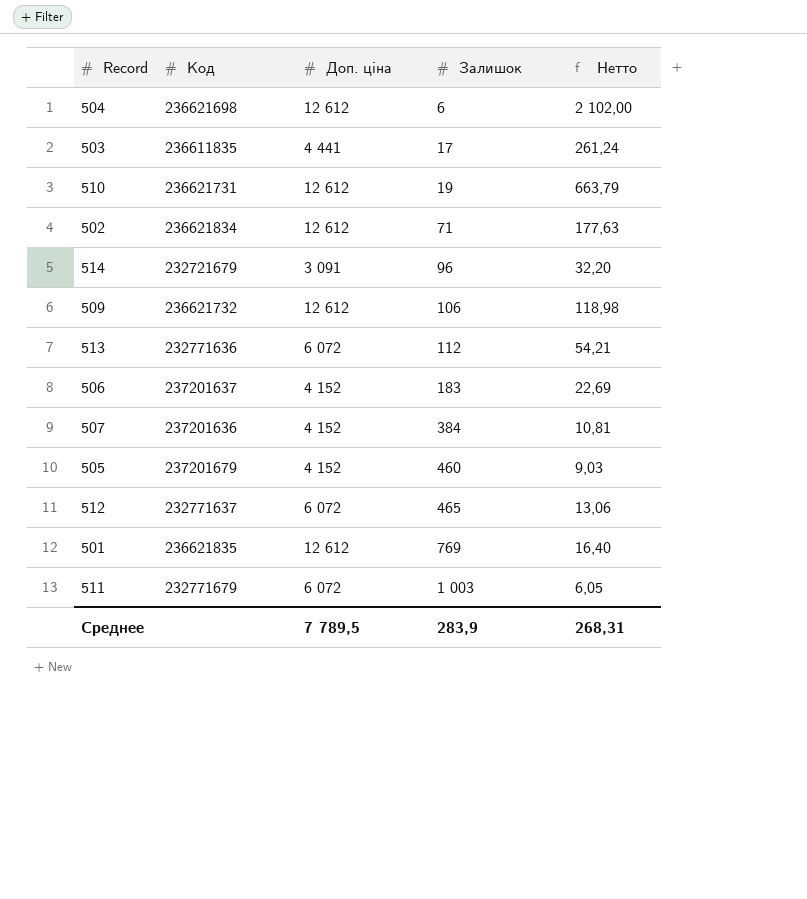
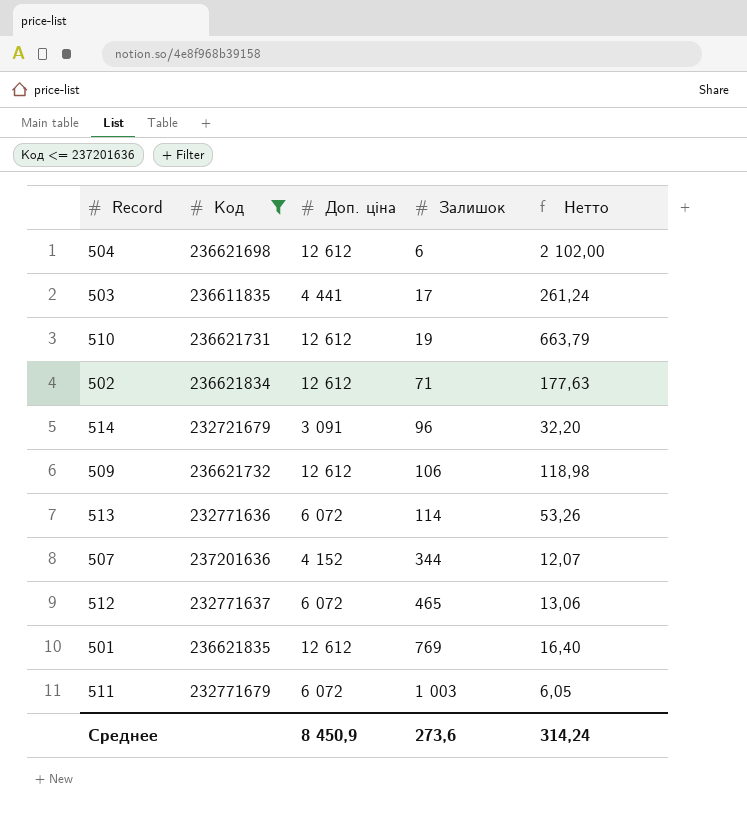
filter: none -> Код <= 237201636
513 | Залишок: 112 -> 114
513 | Нетто: 54,21 -> 53,26
507 | Залишок: 384 -> 344
507 | Нетто: 10,81 -> 12,07
Среднее | Доп. ціна: 7 789,5 -> 8 450,9
Среднее | Залишок: 283,9 -> 273,6
Среднее | Нетто: 268,31 -> 314,24

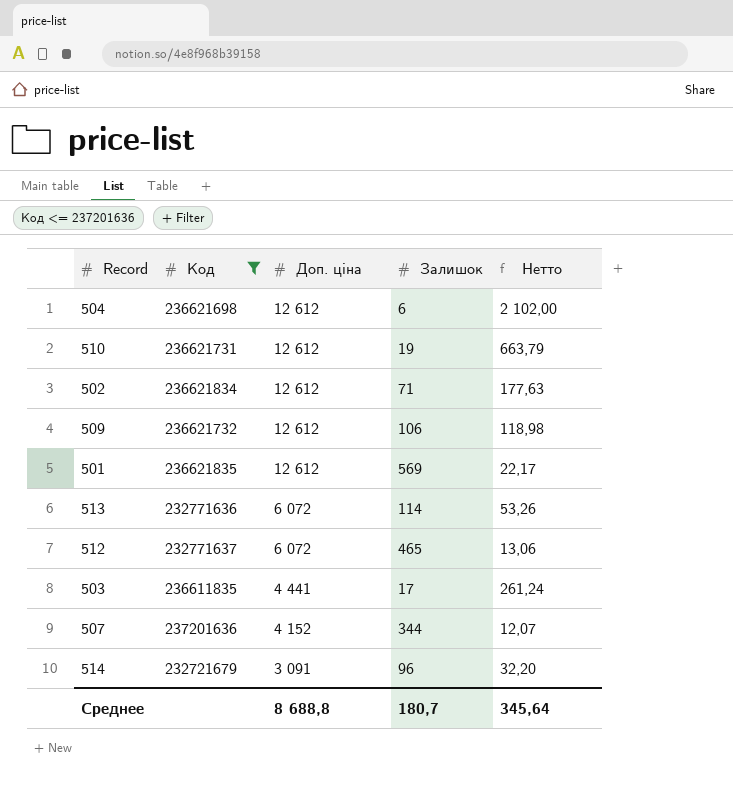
row order: Залишок ascending -> Доп. ціна descending
row 511: 232771679 | 6 072 | 1 003 | 6,05 -> none
501 | Залишок: 769 -> 569
501 | Нетто: 16,40 -> 22,17
Среднее | Доп. ціна: 8 450,9 -> 8 688,8
Среднее | Залишок: 273,6 -> 180,7
Среднее | Нетто: 314,24 -> 345,64

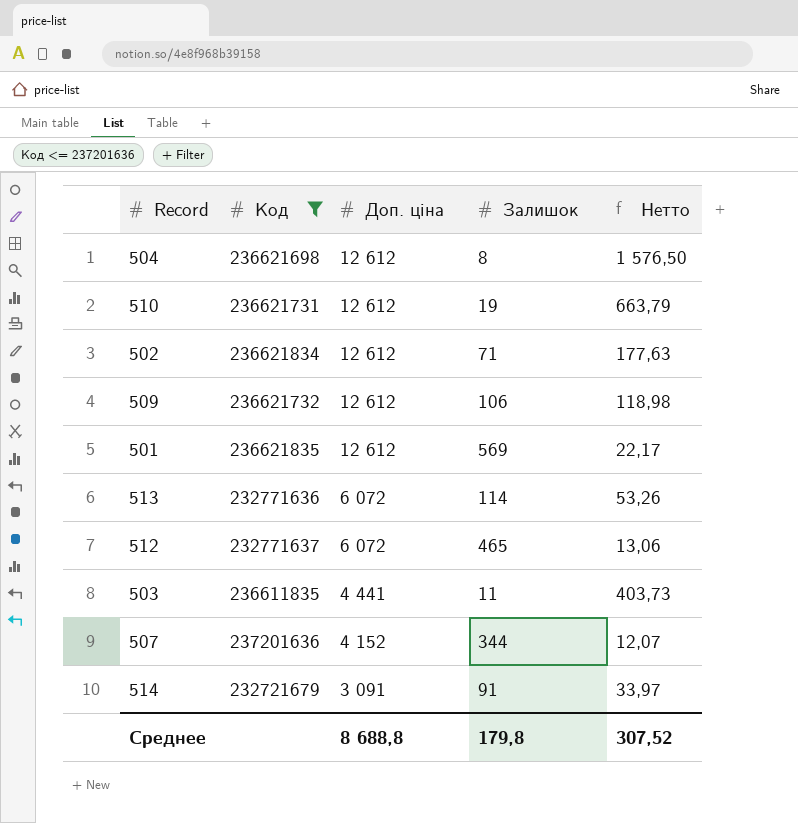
504 | Залишок: 6 -> 8
504 | Нетто: 2 102,00 -> 1 576,50
503 | Залишок: 17 -> 11
503 | Нетто: 261,24 -> 403,73
514 | Залишок: 96 -> 91
514 | Нетто: 32,20 -> 33,97
Среднее | Залишок: 180,7 -> 179,8
Среднее | Нетто: 345,64 -> 307,52

